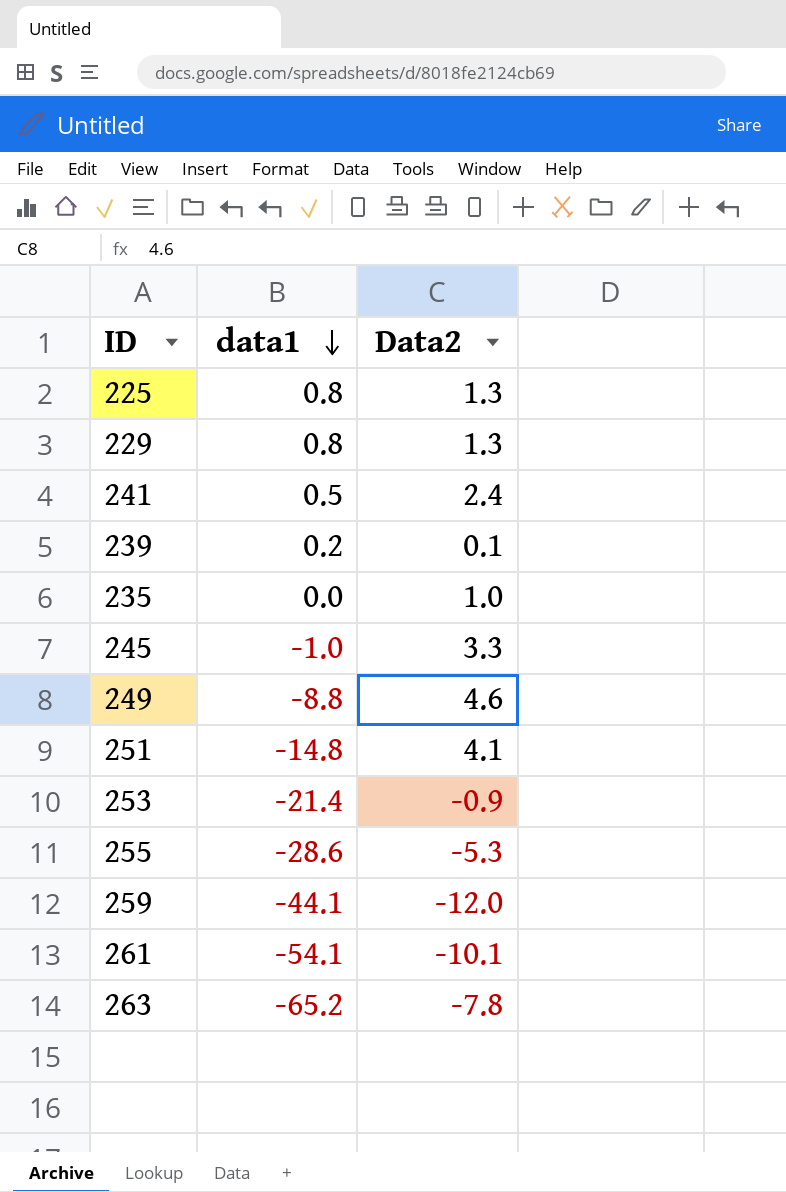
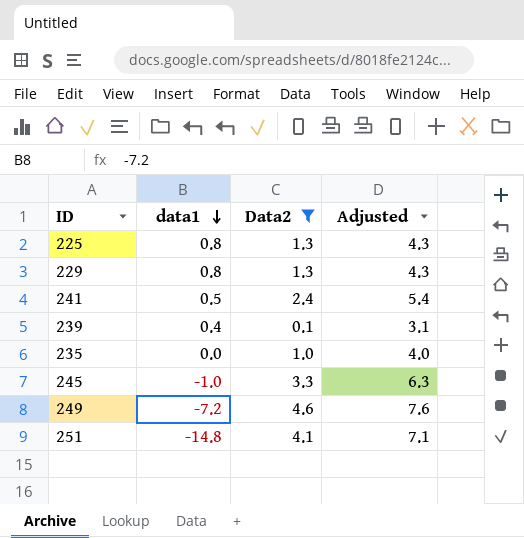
filter: none -> Data2 >= 0.1
column Adjusted | formula: none -> [Data2] + 3
239 | data1: 0.2 -> 0.4
249 | data1: -8.8 -> -7.2

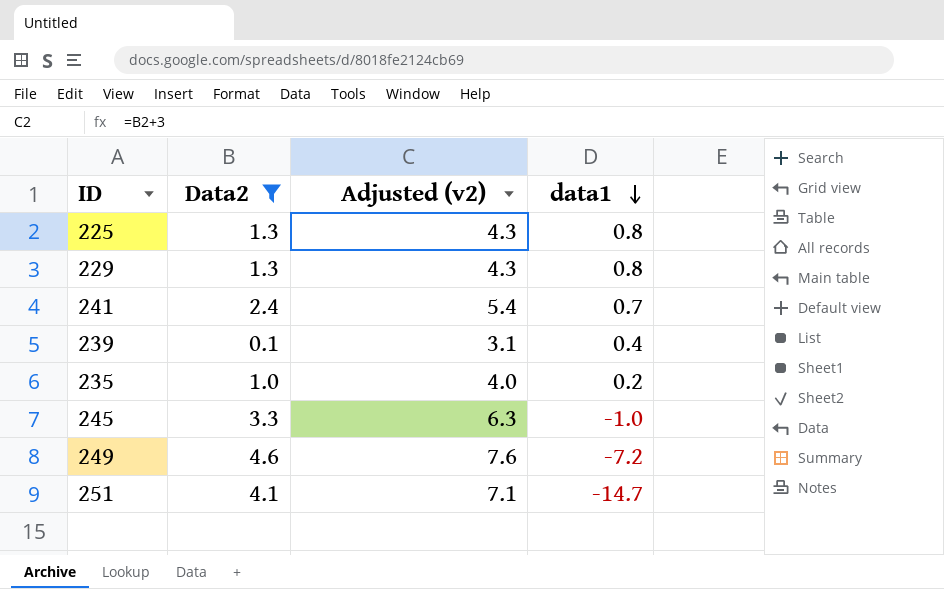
column name: Adjusted -> Adjusted (v2)
column data1 | position: 2 -> 4
241 | data1: 0.5 -> 0.7
235 | data1: 0.0 -> 0.2
251 | data1: -14.8 -> -14.7

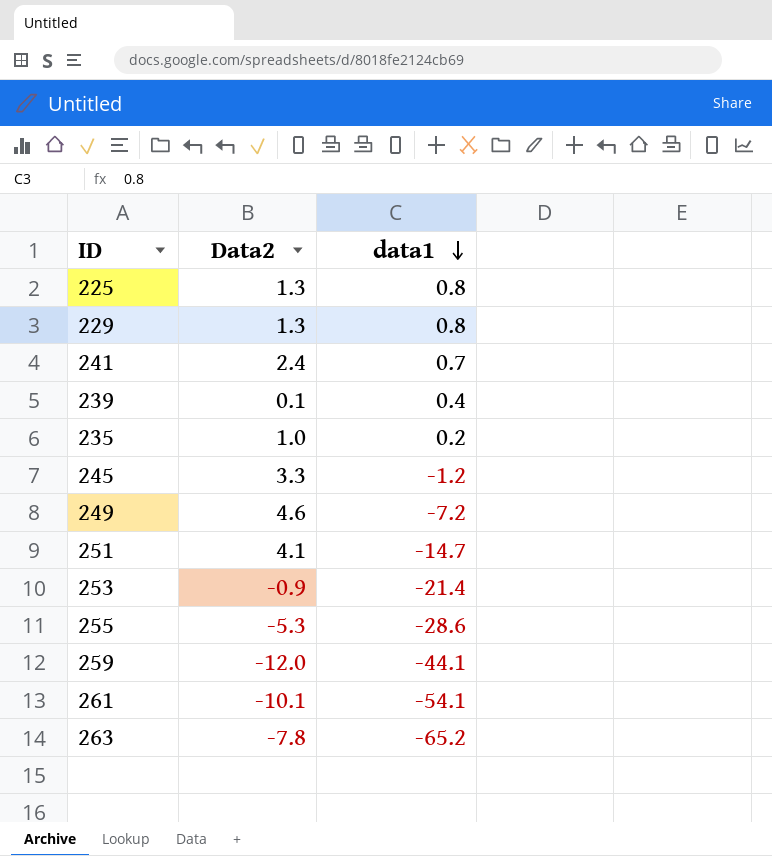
filter: Data2 >= 0.1 -> none
column Adjusted (v2) | formula: [Data2] + 3 -> none
245 | data1: -1.0 -> -1.2

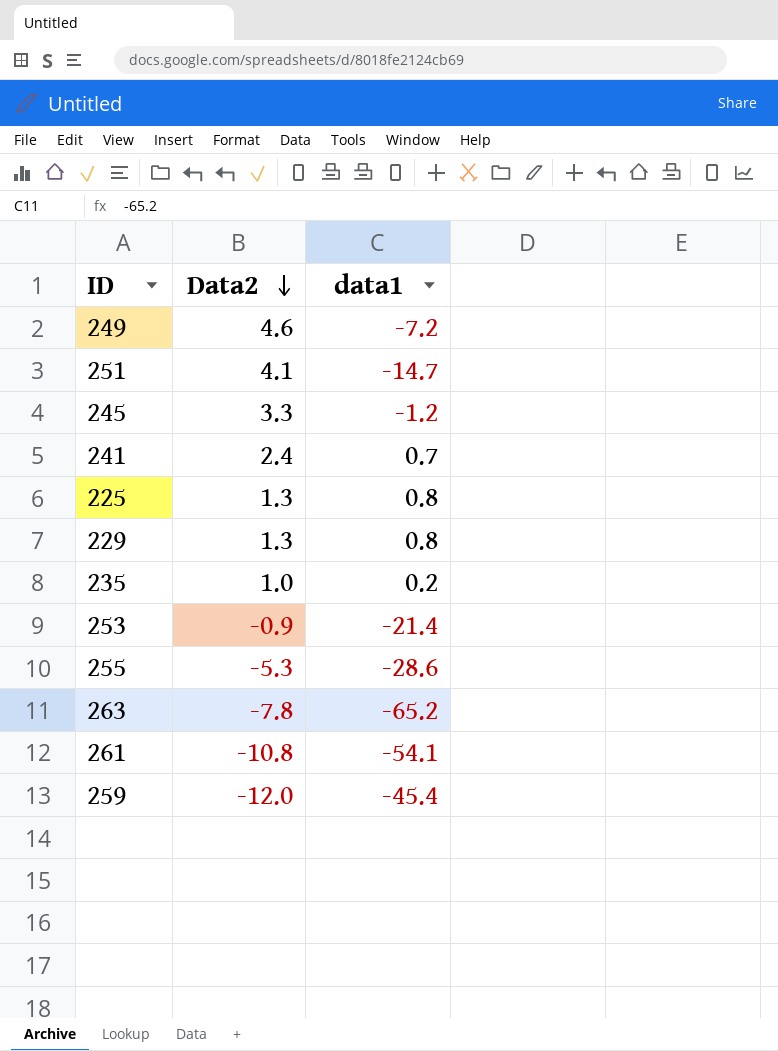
row order: data1 descending -> Data2 descending
row 239: 0.1 | 0.4 -> none
261 | Data2: -10.1 -> -10.8
259 | data1: -44.1 -> -45.4

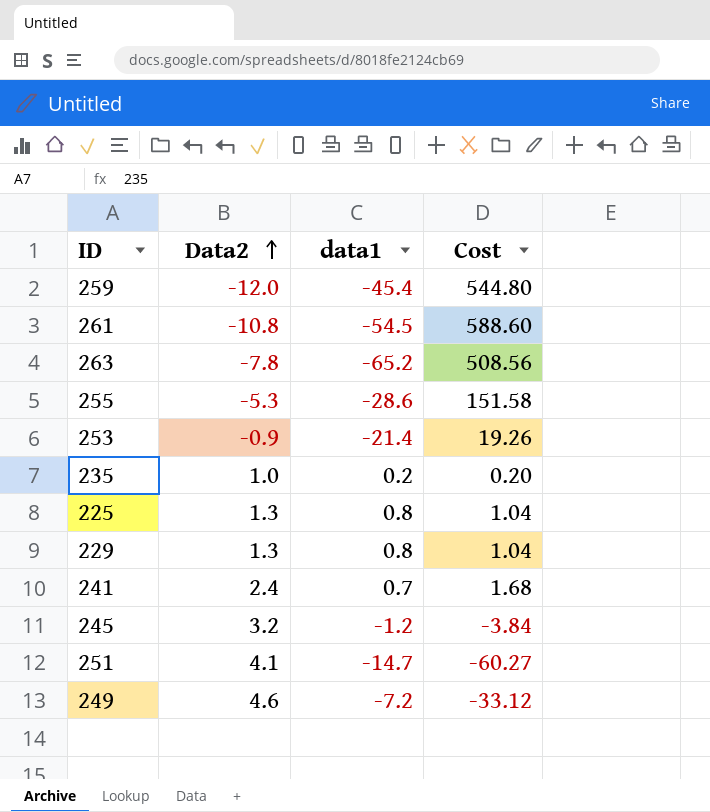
row order: Data2 descending -> Data2 ascending
column Cost | formula: none -> [Data2] * [data1]
261 | data1: -54.1 -> -54.5
245 | Data2: 3.3 -> 3.2

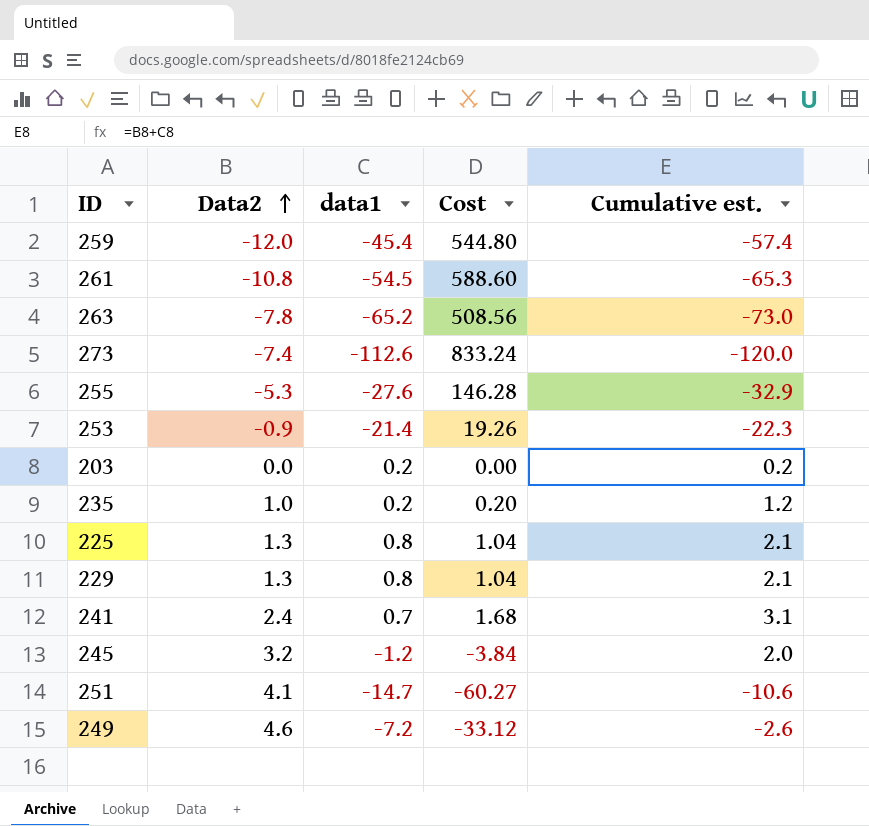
column Cumulative est. | formula: none -> [Data2] + [data1]
row 273: none -> -7.4 | -112.6 | 833.24 | -120.0
255 | data1: -28.6 -> -27.6
255 | Cost: 151.58 -> 146.28
row 203: none -> 0.0 | 0.2 | 0.00 | 0.2

